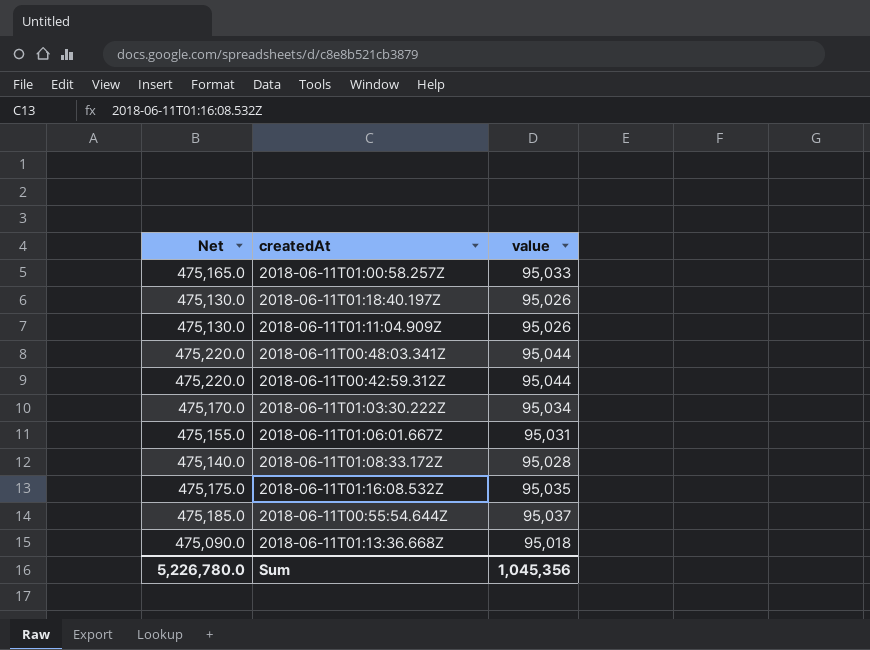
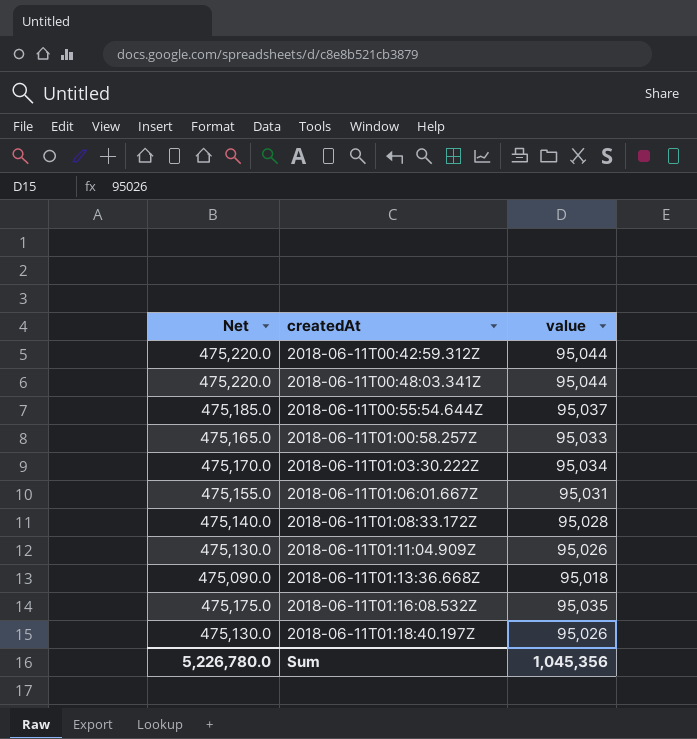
row order: none -> createdAt ascending

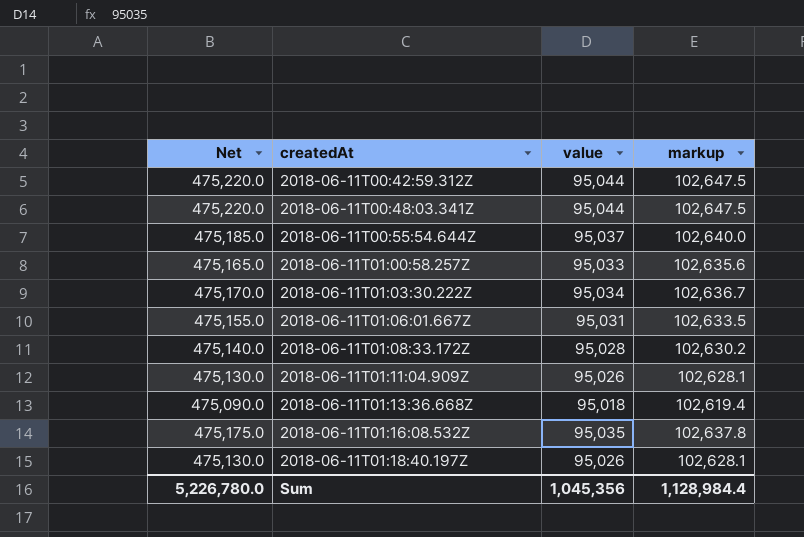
column markup | formula: none -> [value] * 1.08

